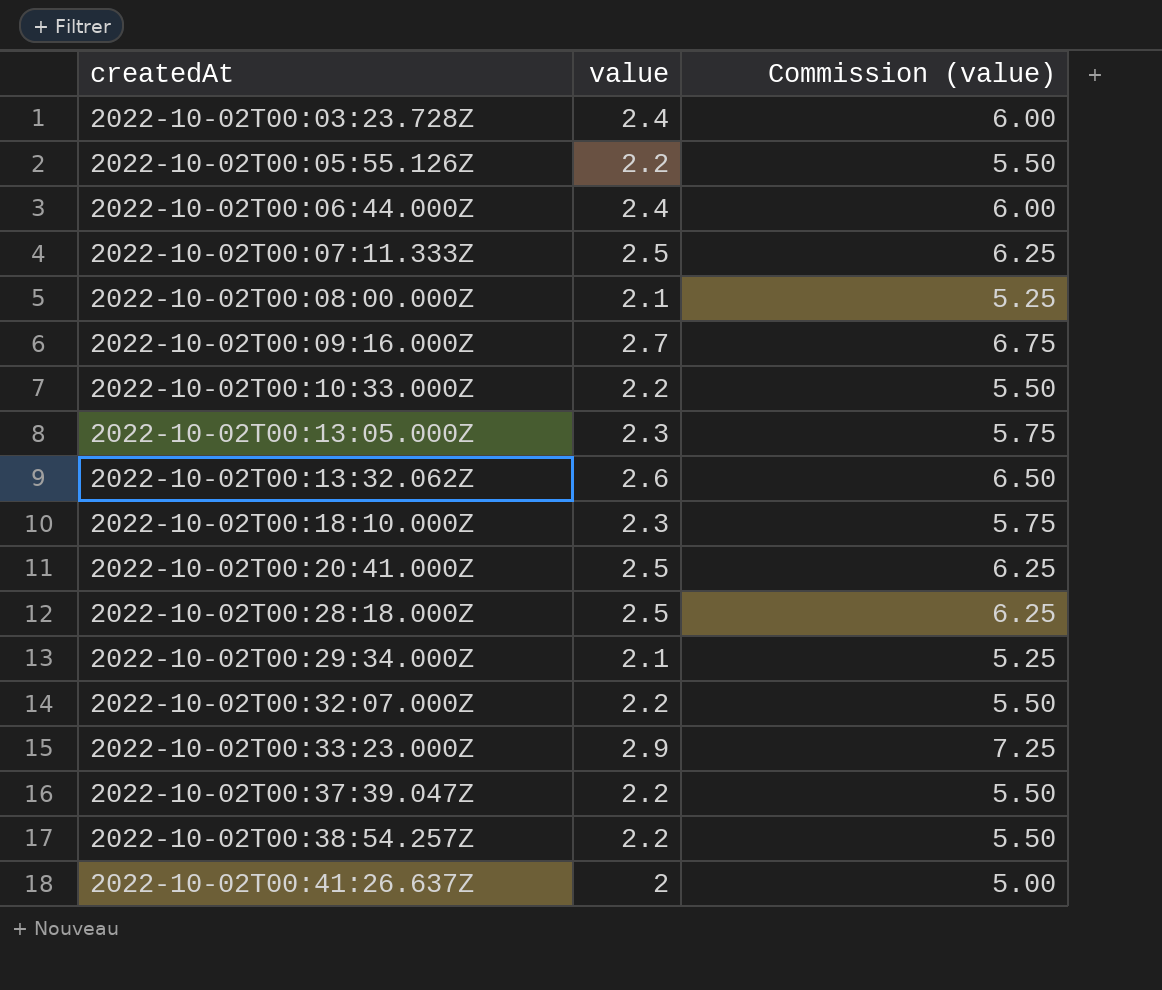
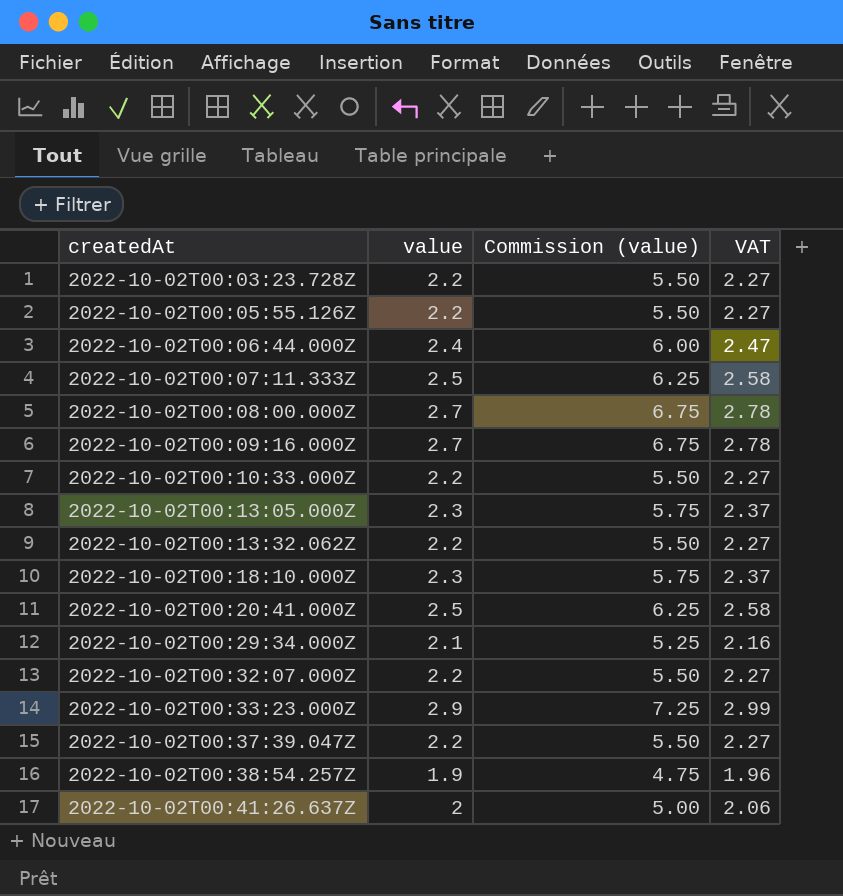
column VAT | formula: none -> [value] * 1.03
row 2022-10-02T00:28:18.000Z: 2.5 | 6.25 -> none
2022-10-02T00:03:23.728Z | value: 2.4 -> 2.2
2022-10-02T00:03:23.728Z | Commission (value): 6.00 -> 5.50
2022-10-02T00:08:00.000Z | value: 2.1 -> 2.7
2022-10-02T00:08:00.000Z | Commission (value): 5.25 -> 6.75
2022-10-02T00:13:32.062Z | value: 2.6 -> 2.2
2022-10-02T00:13:32.062Z | Commission (value): 6.50 -> 5.50
2022-10-02T00:38:54.257Z | value: 2.2 -> 1.9
2022-10-02T00:38:54.257Z | Commission (value): 5.50 -> 4.75

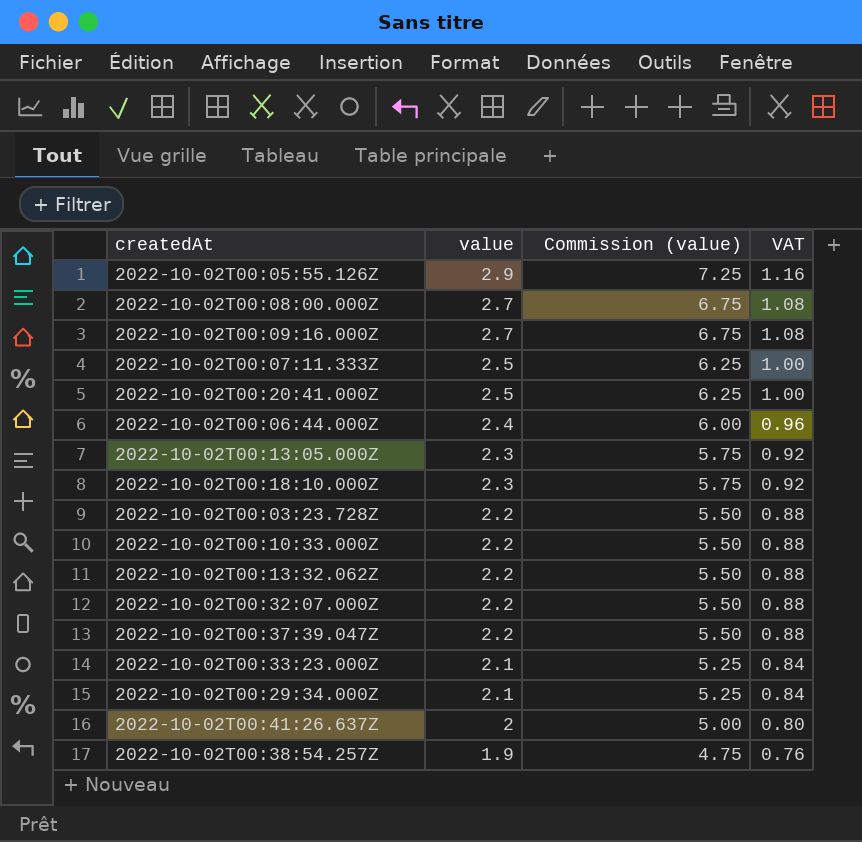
row order: createdAt ascending -> value descending
column VAT | formula: [value] * 1.03 -> [value] * 0.4
2022-10-02T00:05:55.126Z | value: 2.2 -> 2.9
2022-10-02T00:05:55.126Z | Commission (value): 5.50 -> 7.25
2022-10-02T00:33:23.000Z | value: 2.9 -> 2.1
2022-10-02T00:33:23.000Z | Commission (value): 7.25 -> 5.25

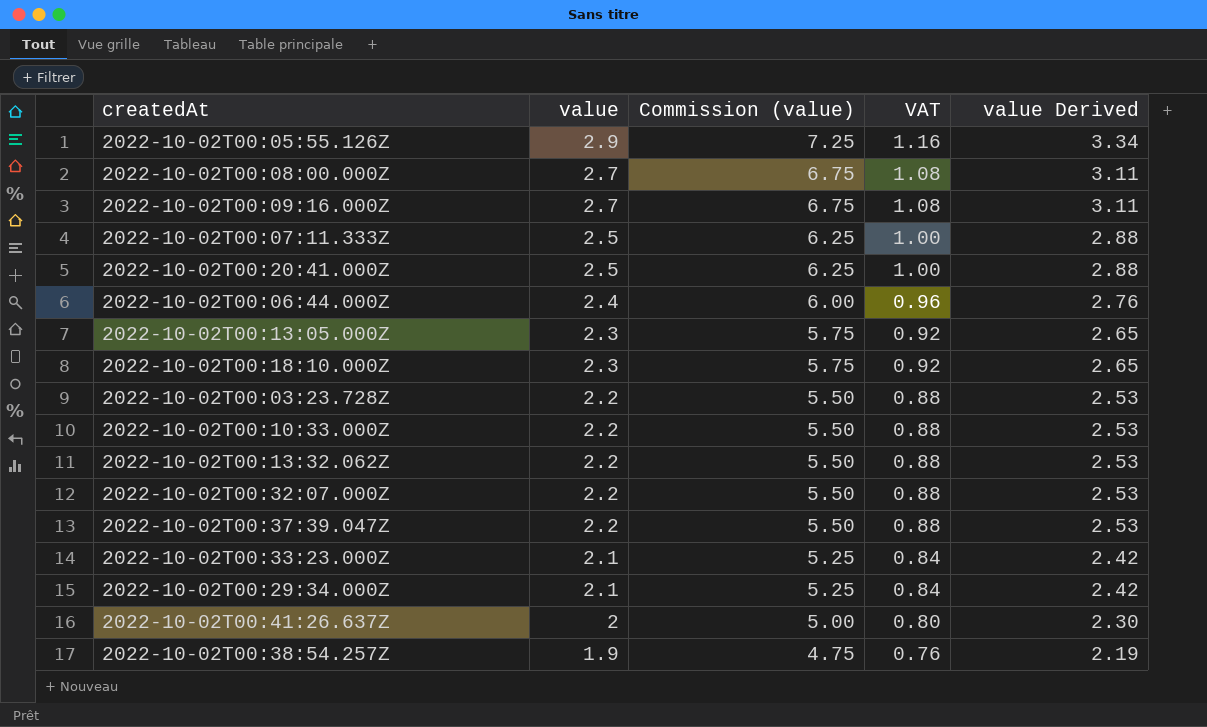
column value Derived | formula: none -> [value] * 1.15

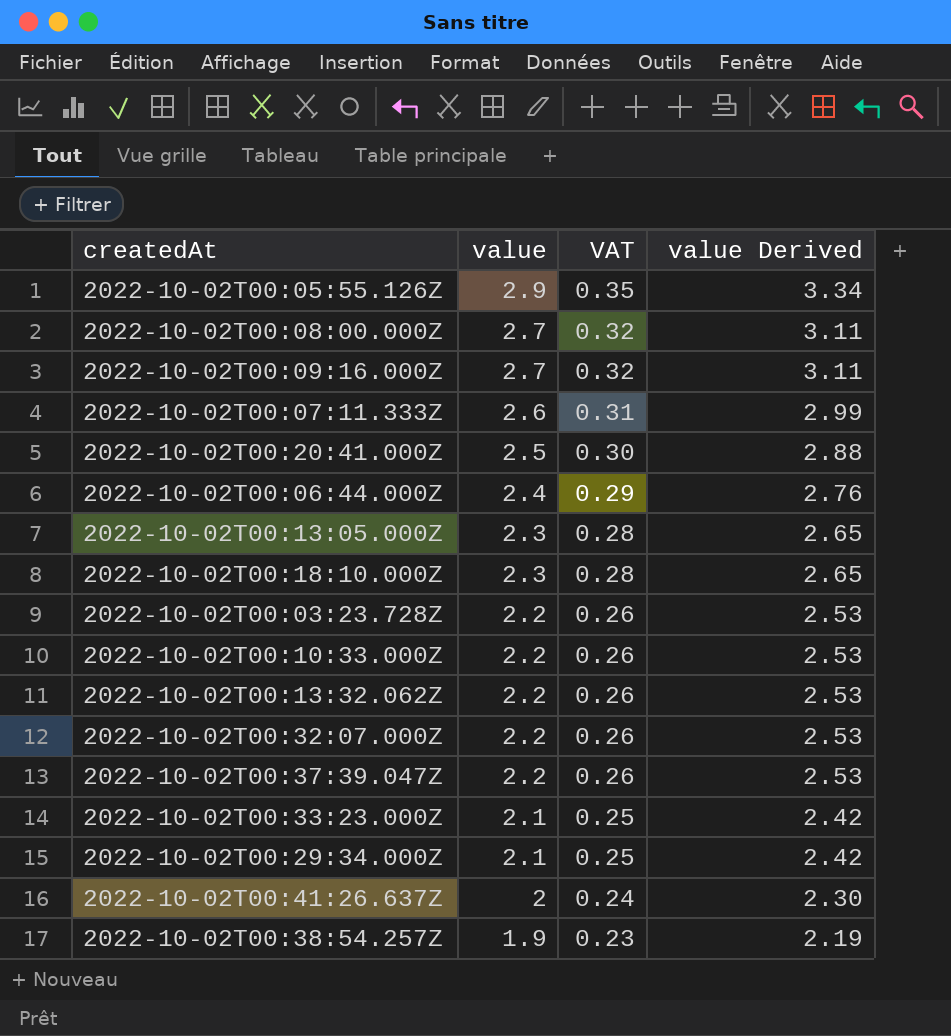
column Commission (value) | formula: [value] * 2.5 -> none
column VAT | formula: [value] * 0.4 -> [value] * 0.12
2022-10-02T00:07:11.333Z | value: 2.5 -> 2.6
2022-10-02T00:07:11.333Z | value Derived: 2.88 -> 2.99

